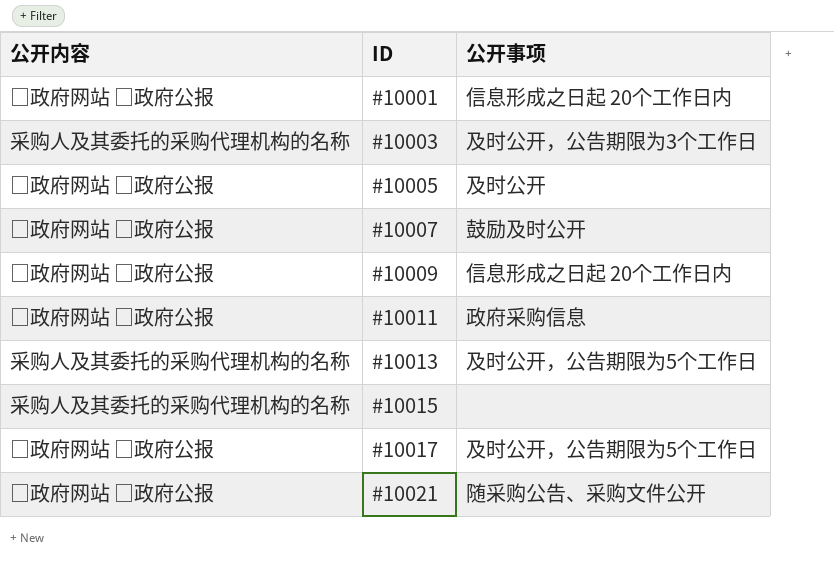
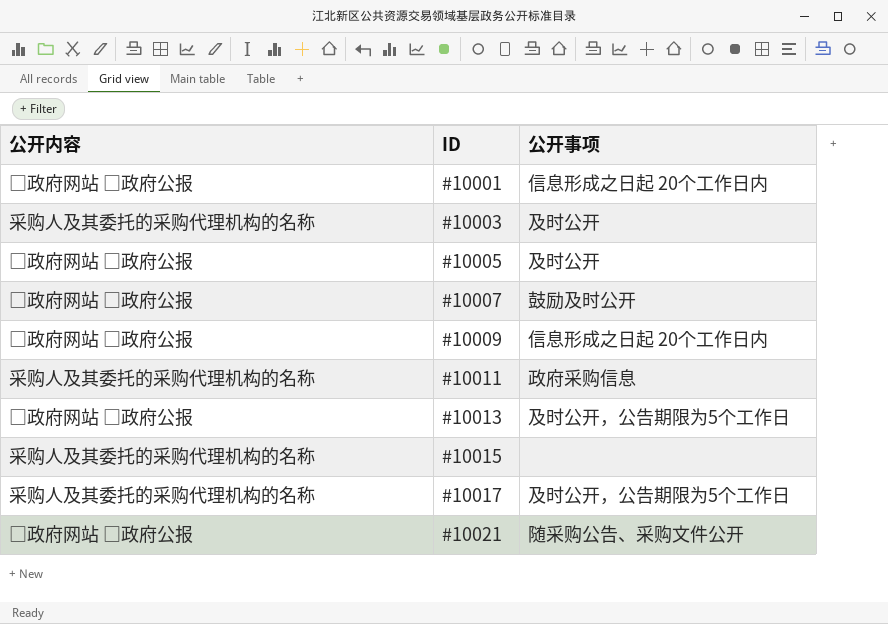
#10003 | 公开事项: 及时公开，公告期限为3个工作日 -> 及时公开
#10011 | 公开内容: □政府网站 □政府公报 -> 采购人及其委托的采购代理机构的名称
#10013 | 公开内容: 采购人及其委托的采购代理机构的名称 -> □政府网站 □政府公报
#10017 | 公开内容: □政府网站 □政府公报 -> 采购人及其委托的采购代理机构的名称

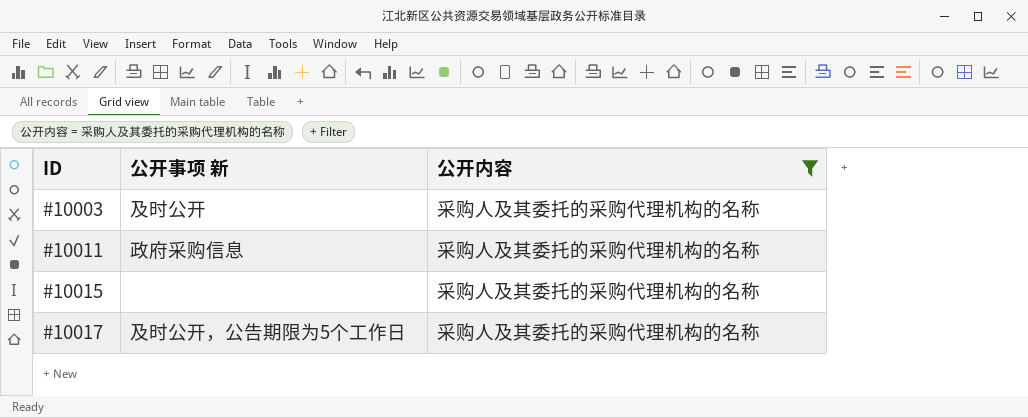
filter: none -> 公开内容 = 采购人及其委托的采购代理机构的名称
column name: 公开事项 -> 公开事项 新
column 公开内容 | position: 1 -> 3

